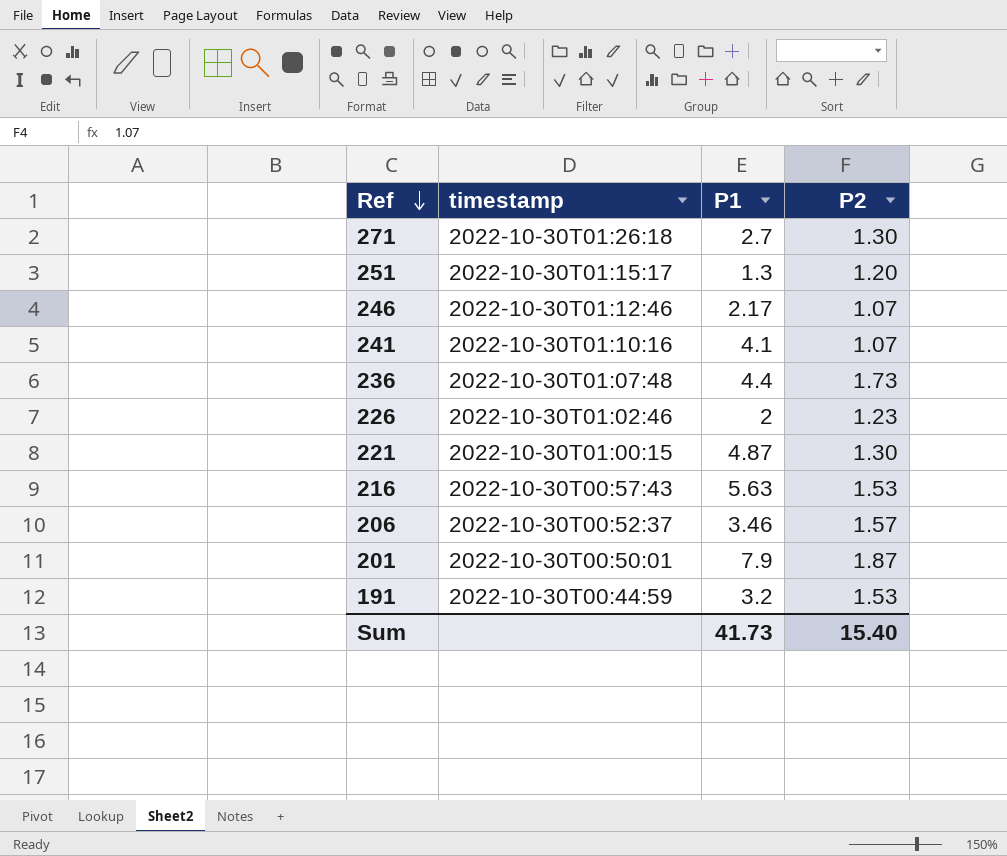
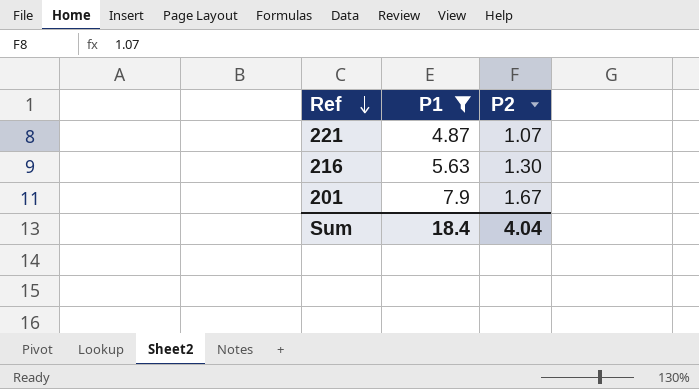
filter: none -> P1 >= 4.87
column timestamp | position: 2 -> none
221 | P2: 1.30 -> 1.07
216 | P2: 1.53 -> 1.30
201 | P2: 1.87 -> 1.67
Sum | P1: 41.73 -> 18.4
Sum | P2: 15.40 -> 4.04

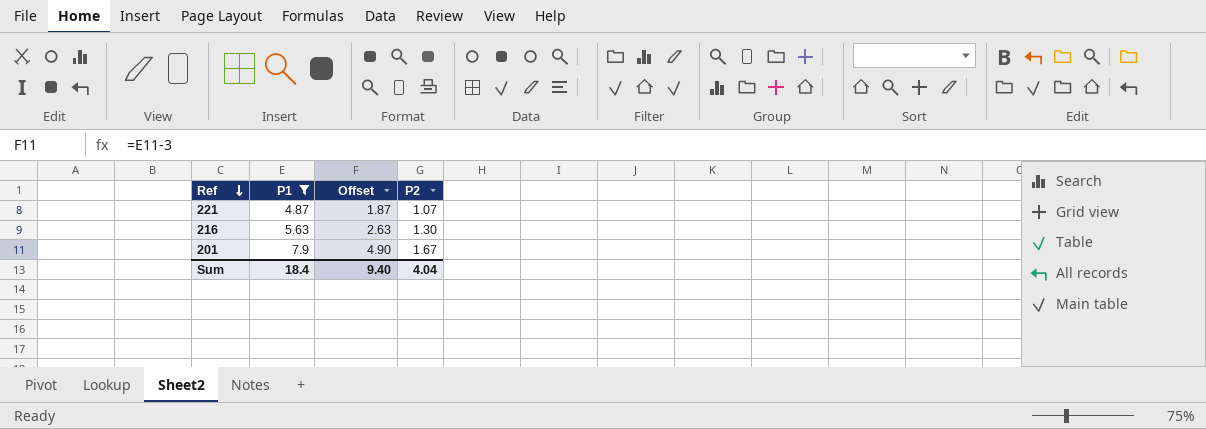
column Offset | formula: none -> [P1] - 3

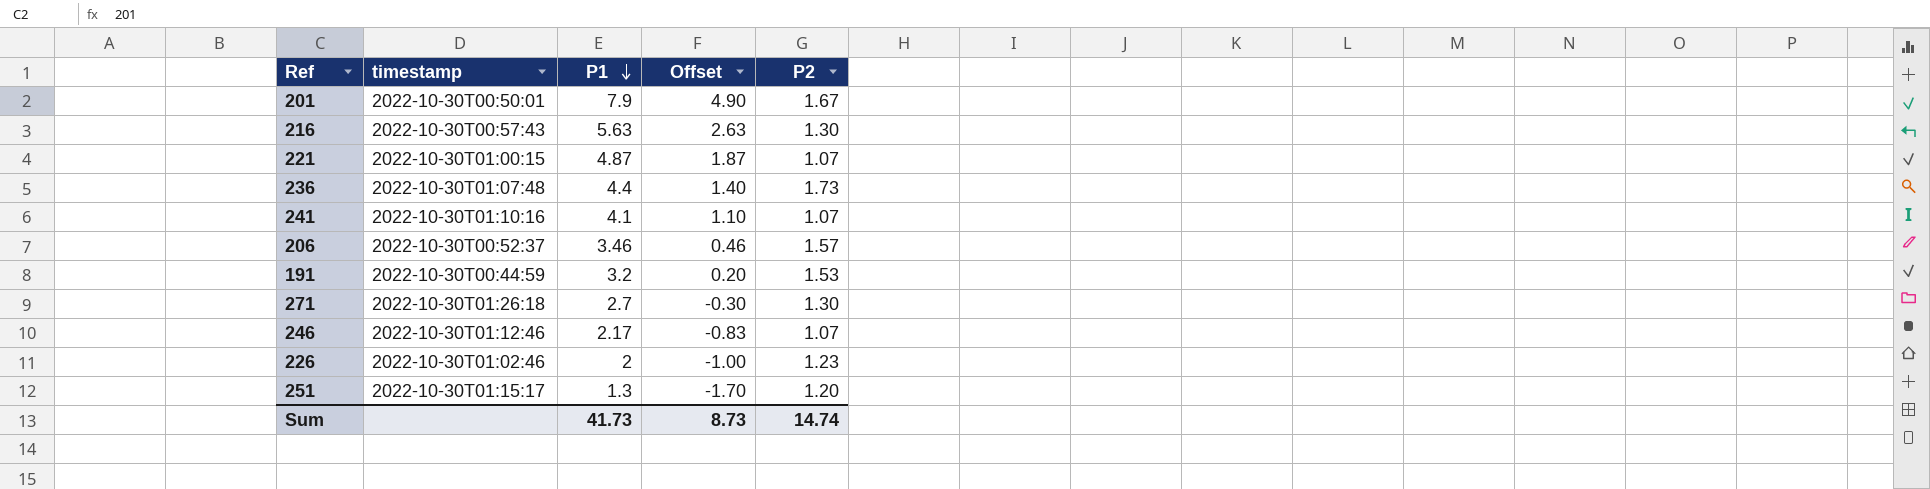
filter: P1 >= 4.87 -> none
row order: Ref descending -> P1 descending
column timestamp | position: none -> 2
Sum | P1: 18.4 -> 41.73
Sum | Offset: 9.40 -> 8.73
Sum | P2: 4.04 -> 14.74

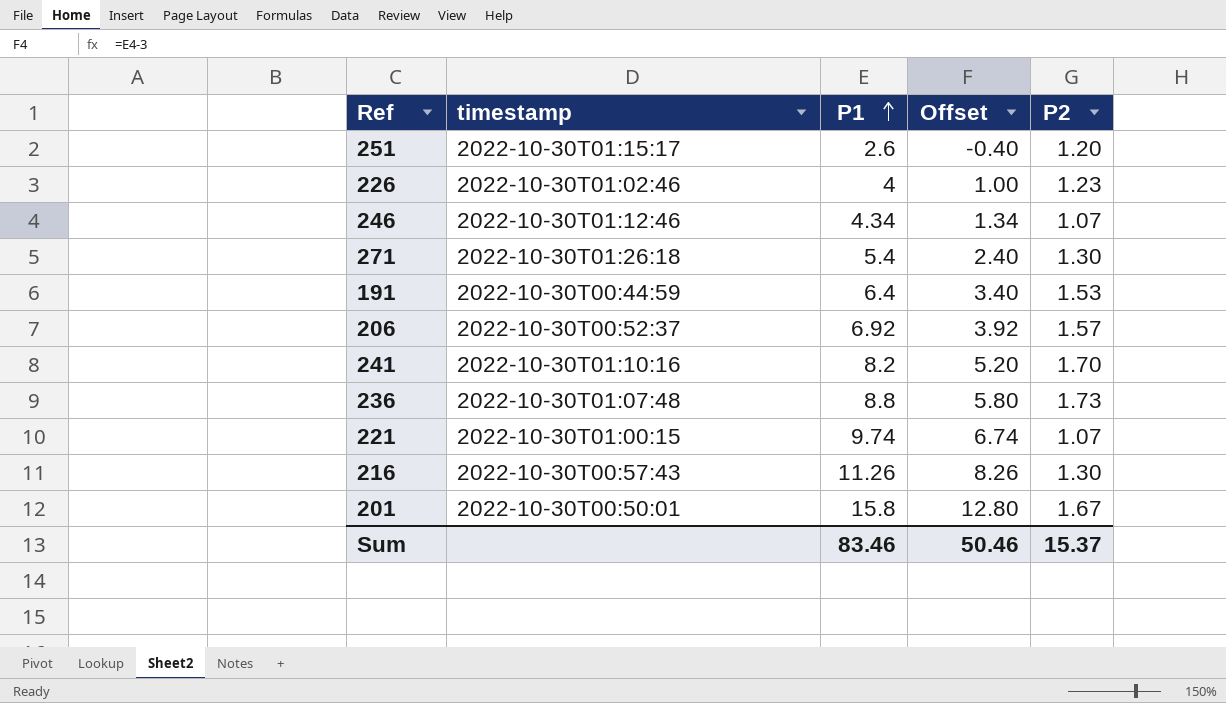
row order: P1 descending -> P1 ascending
251 | P1: 1.3 -> 2.6
251 | Offset: -1.70 -> -0.40
226 | P1: 2 -> 4
226 | Offset: -1.00 -> 1.00
246 | P1: 2.17 -> 4.34
246 | Offset: -0.83 -> 1.34
271 | P1: 2.7 -> 5.4
271 | Offset: -0.30 -> 2.40
191 | P1: 3.2 -> 6.4
191 | Offset: 0.20 -> 3.40
206 | P1: 3.46 -> 6.92
206 | Offset: 0.46 -> 3.92
241 | P1: 4.1 -> 8.2
241 | Offset: 1.10 -> 5.20
241 | P2: 1.07 -> 1.70
236 | P1: 4.4 -> 8.8
236 | Offset: 1.40 -> 5.80
221 | P1: 4.87 -> 9.74
221 | Offset: 1.87 -> 6.74
216 | P1: 5.63 -> 11.26
216 | Offset: 2.63 -> 8.26
201 | P1: 7.9 -> 15.8
201 | Offset: 4.90 -> 12.80
Sum | P1: 41.73 -> 83.46
Sum | Offset: 8.73 -> 50.46
Sum | P2: 14.74 -> 15.37

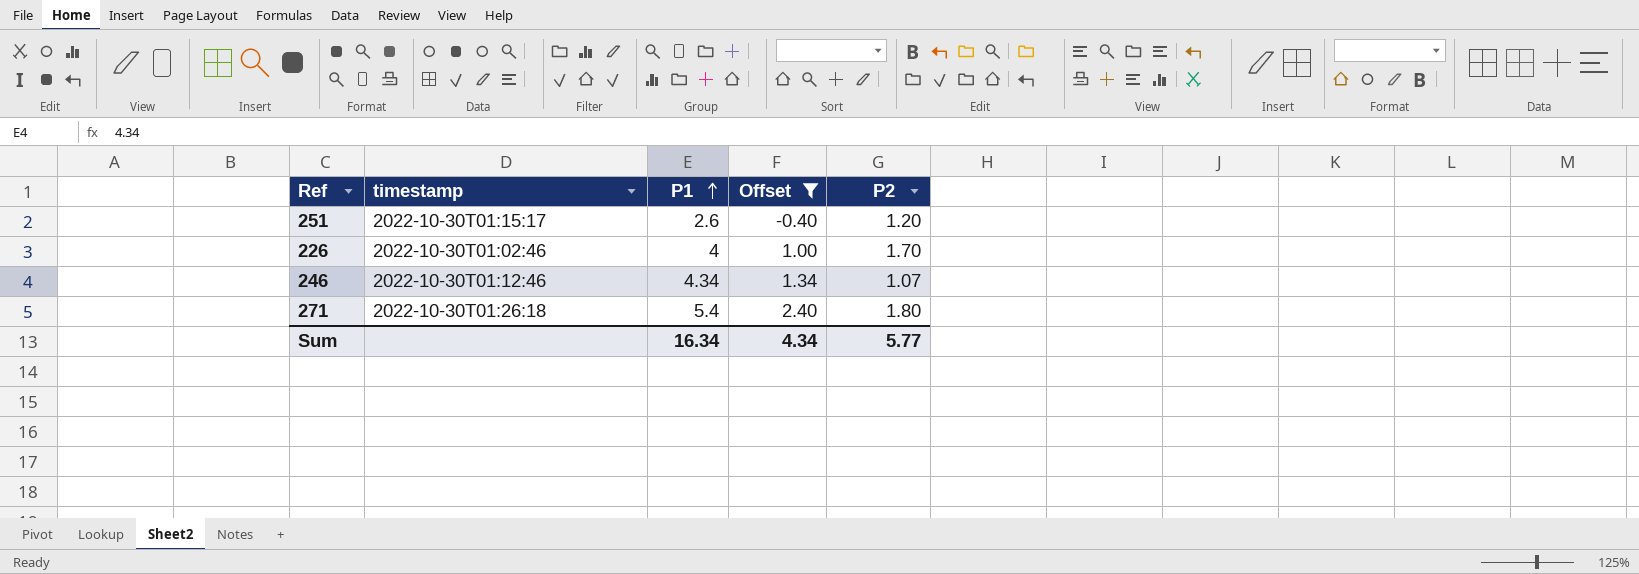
filter: none -> Offset <= 2.40
226 | P2: 1.23 -> 1.70
271 | P2: 1.30 -> 1.80
Sum | P1: 83.46 -> 16.34
Sum | Offset: 50.46 -> 4.34
Sum | P2: 15.37 -> 5.77

